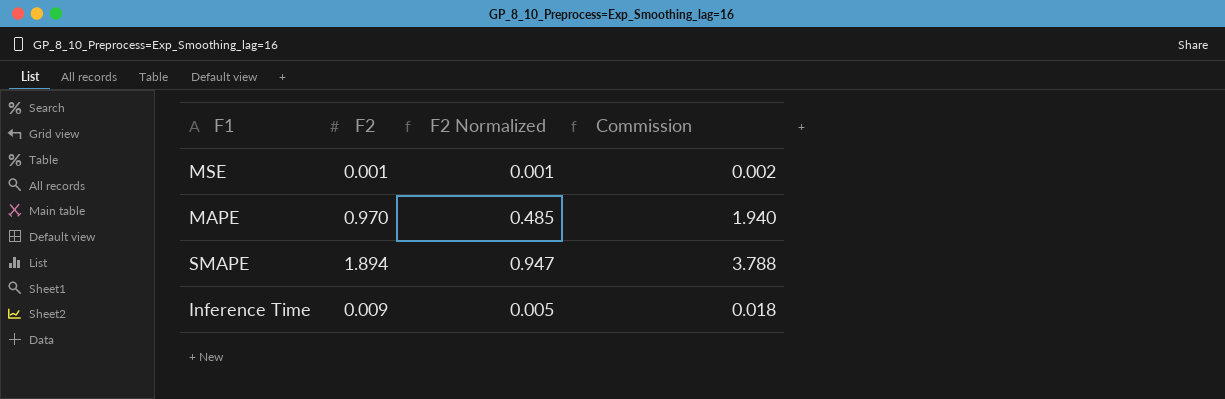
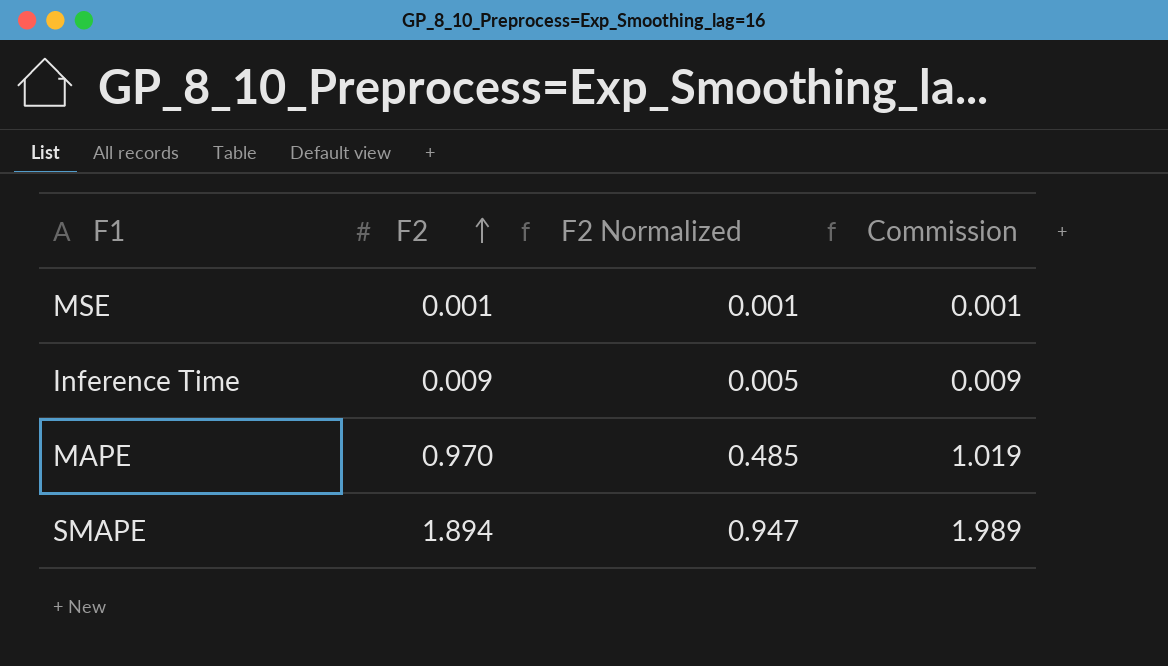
row order: none -> F2 ascending
column Commission | formula: [F2] * 2 -> [F2] * 1.05

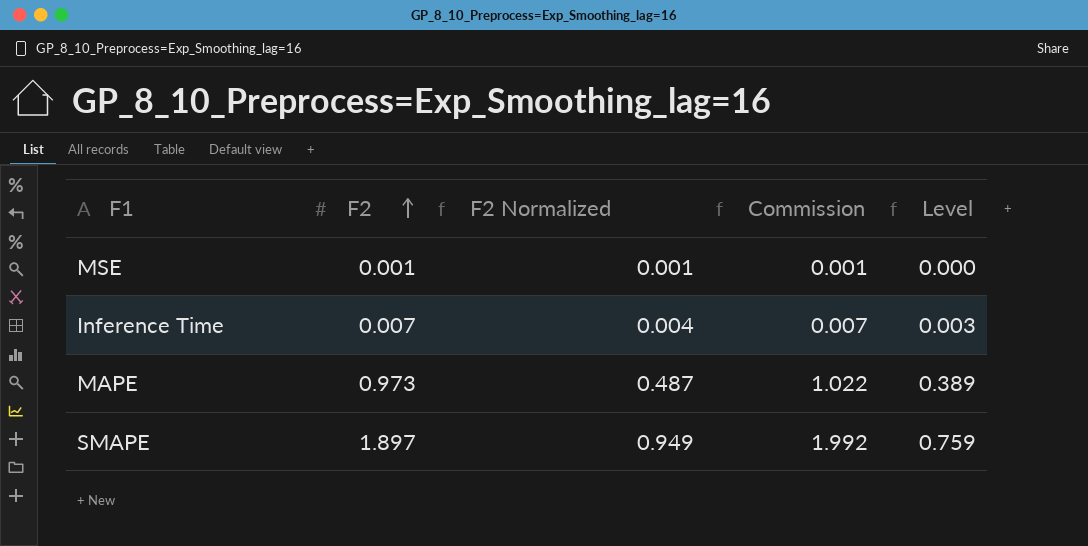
column Level | formula: none -> [F2] * 0.4
Inference Time | F2: 0.009 -> 0.007
Inference Time | F2 Normalized: 0.005 -> 0.004
Inference Time | Commission: 0.009 -> 0.007
MAPE | F2: 0.970 -> 0.973
MAPE | F2 Normalized: 0.485 -> 0.487
MAPE | Commission: 1.019 -> 1.022
SMAPE | F2: 1.894 -> 1.897
SMAPE | F2 Normalized: 0.947 -> 0.949
SMAPE | Commission: 1.989 -> 1.992

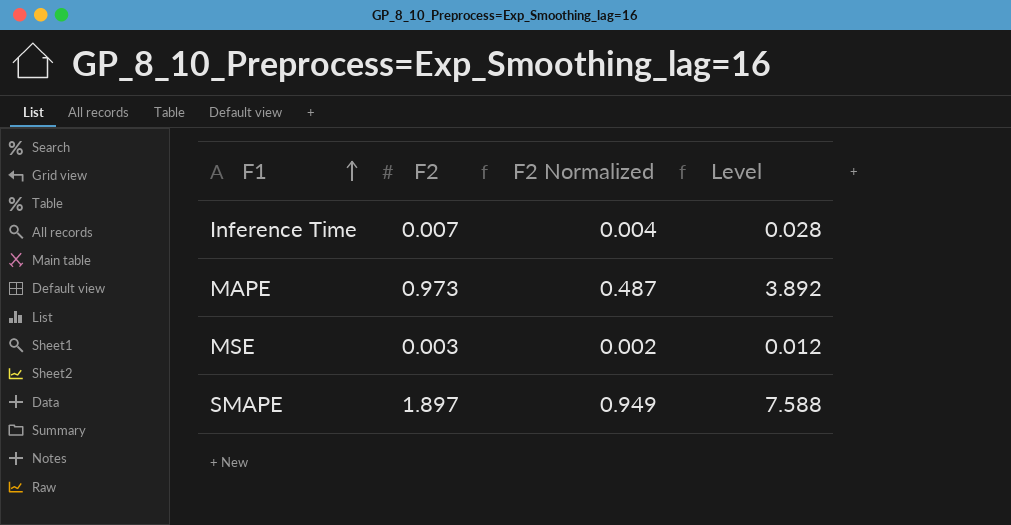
row order: F2 ascending -> F1 ascending
column Commission | formula: [F2] * 1.05 -> none
column Level | formula: [F2] * 0.4 -> [F2] * 4
MSE | F2: 0.001 -> 0.003
MSE | F2 Normalized: 0.001 -> 0.002

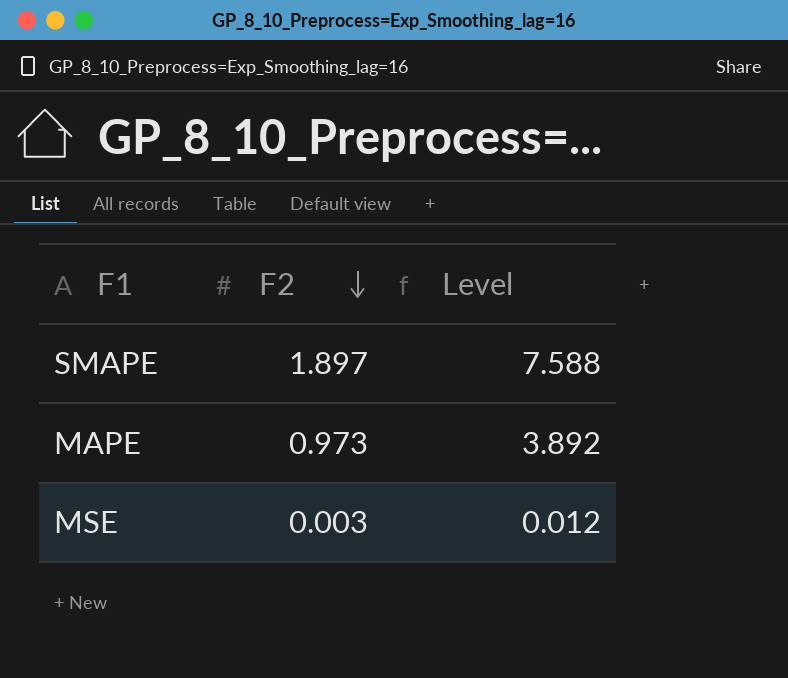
row order: F1 ascending -> F2 descending
column F2 Normalized | formula: [F2] * 0.5 -> none
row Inference Time: 0.007 | 0.004 | 0.028 -> none

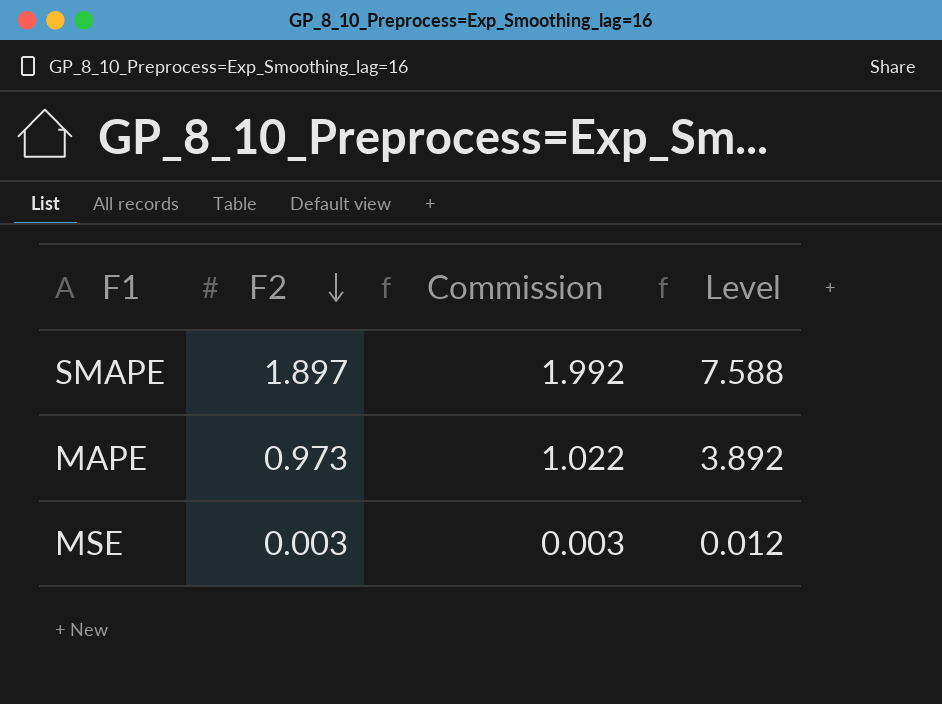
column Commission | formula: none -> [F2] * 1.05

